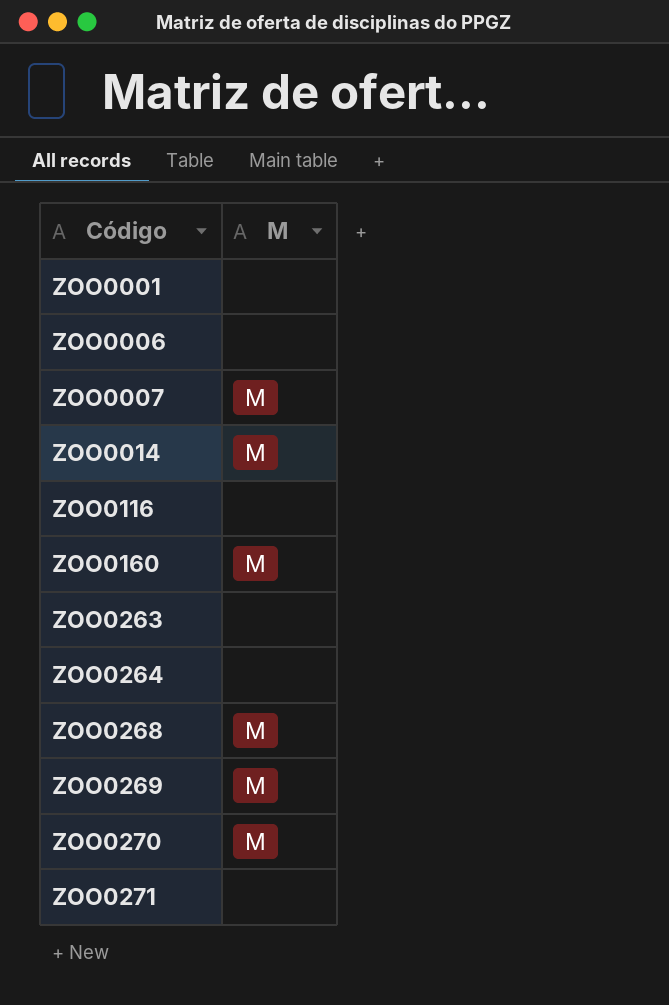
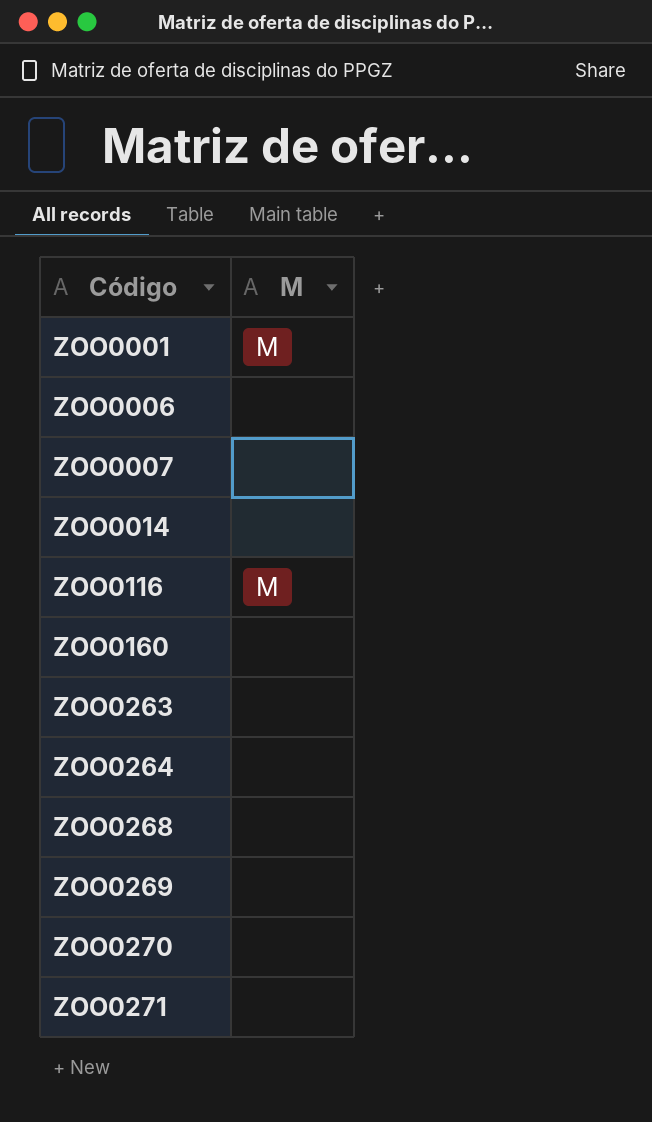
ZOO0001 | M: none -> M
ZOO0007 | M: M -> none
ZOO0014 | M: M -> none
ZOO0116 | M: none -> M
ZOO0160 | M: M -> none
ZOO0268 | M: M -> none
ZOO0269 | M: M -> none
ZOO0270 | M: M -> none

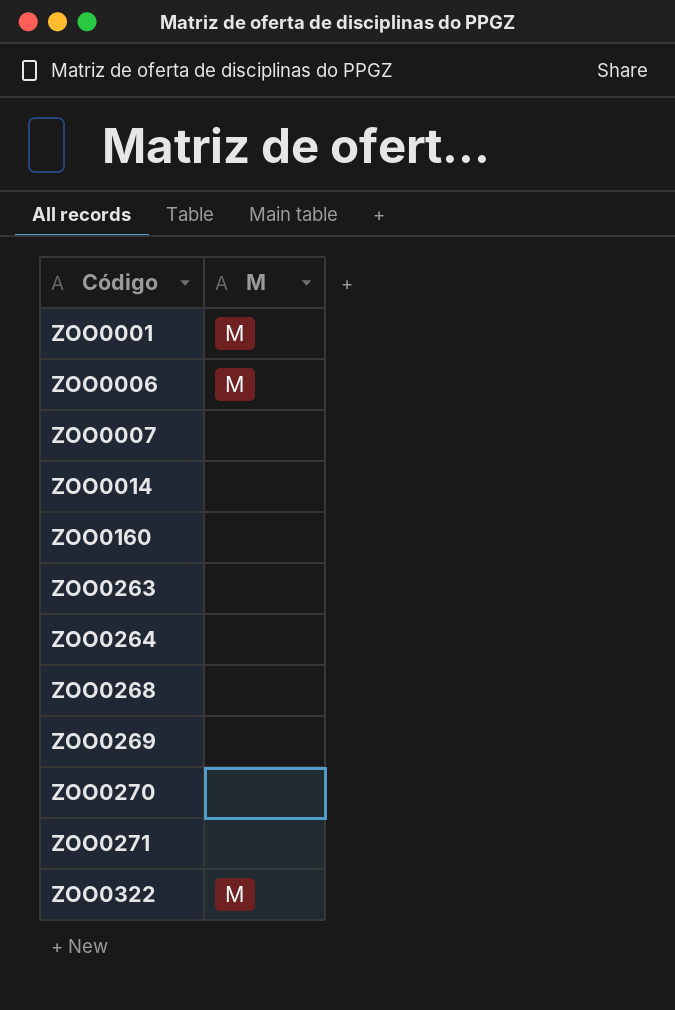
row ZOO0116: M -> none
ZOO0006 | M: none -> M
row ZOO0322: none -> M

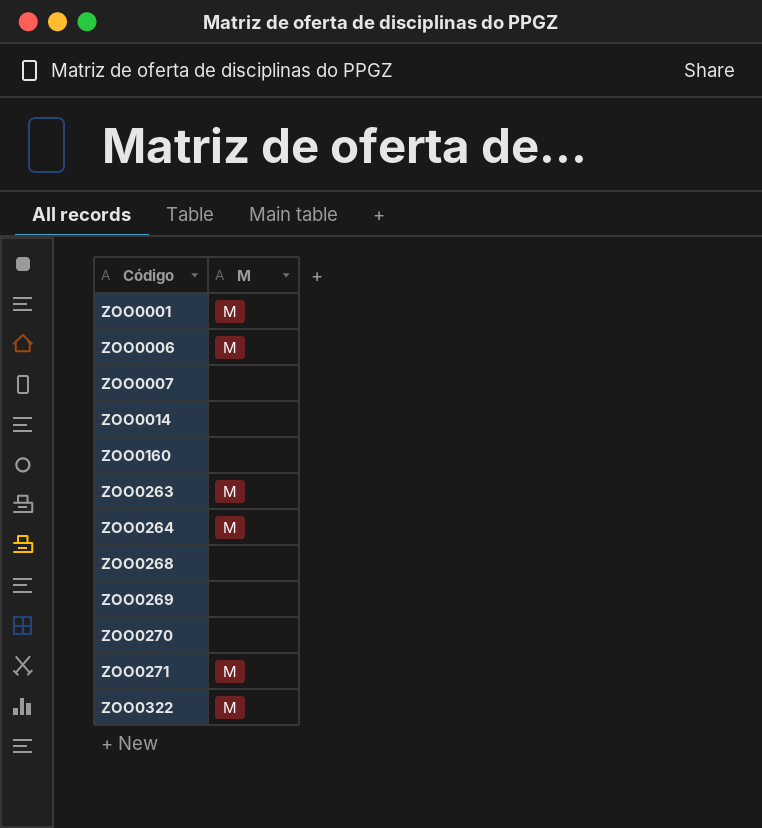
ZOO0263 | M: none -> M
ZOO0264 | M: none -> M
ZOO0271 | M: none -> M

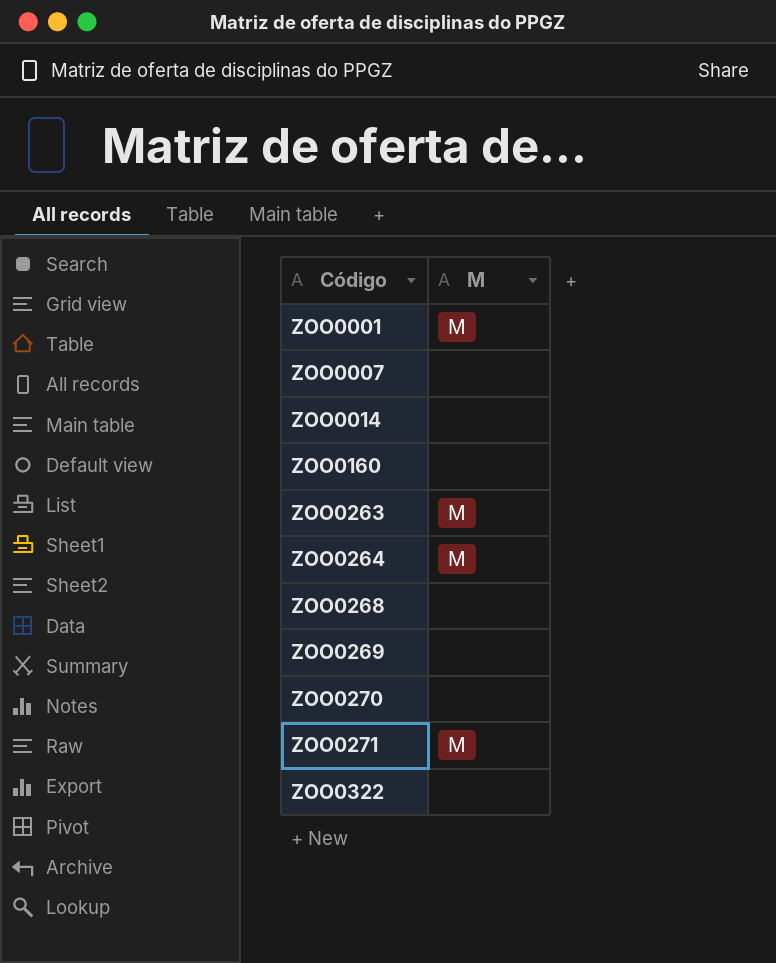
row ZOO0006: M -> none
ZOO0322 | M: M -> none

